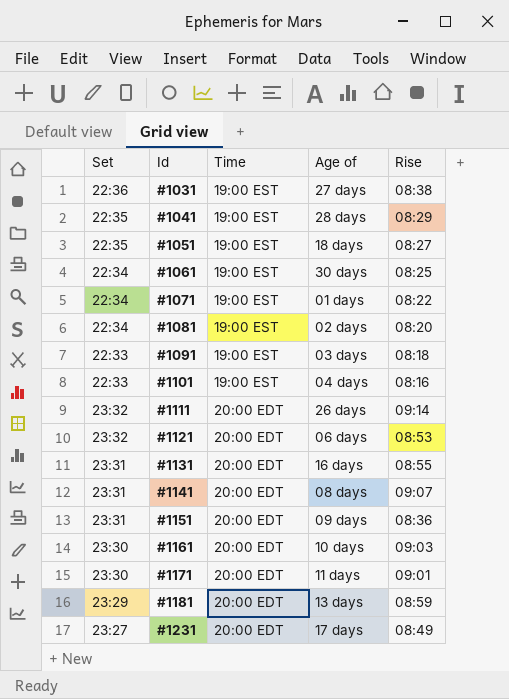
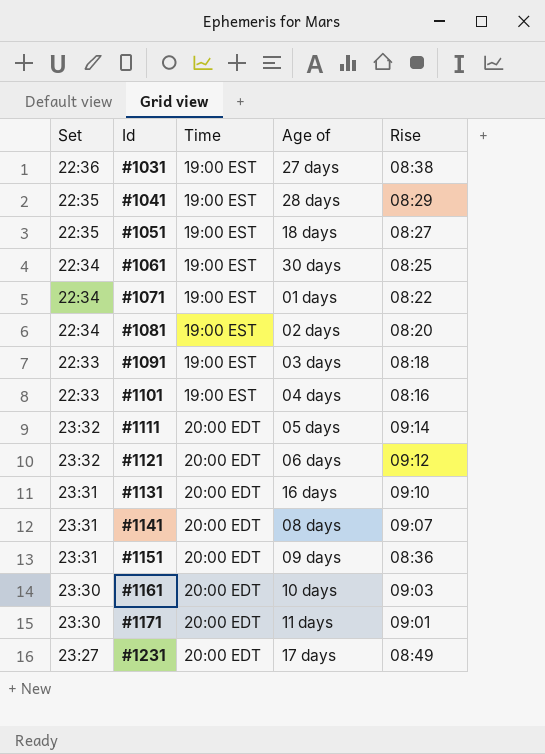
row #1181: 23:29 | 20:00 EDT | 13 days | 08:59 -> none
#1111 | Age of: 26 days -> 05 days
#1121 | Rise: 08:53 -> 09:12
#1131 | Rise: 08:55 -> 09:10

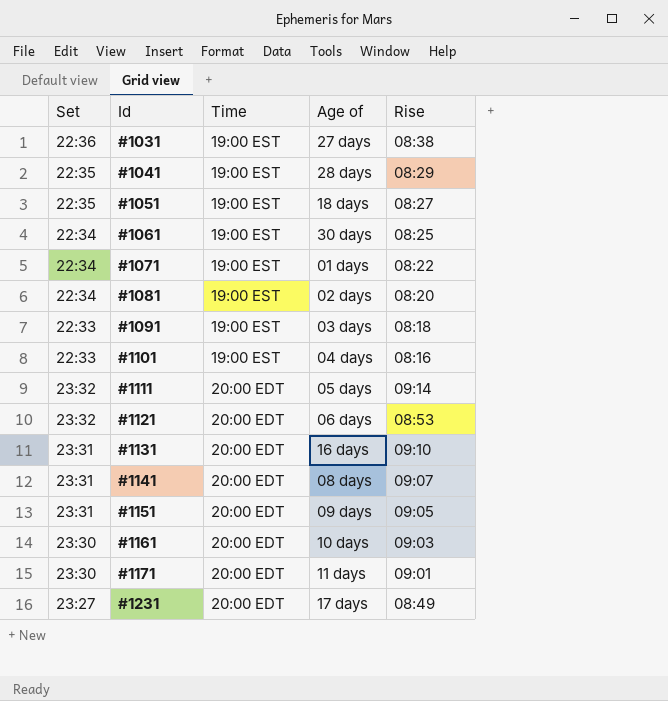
#1121 | Rise: 09:12 -> 08:53
#1151 | Rise: 08:36 -> 09:05

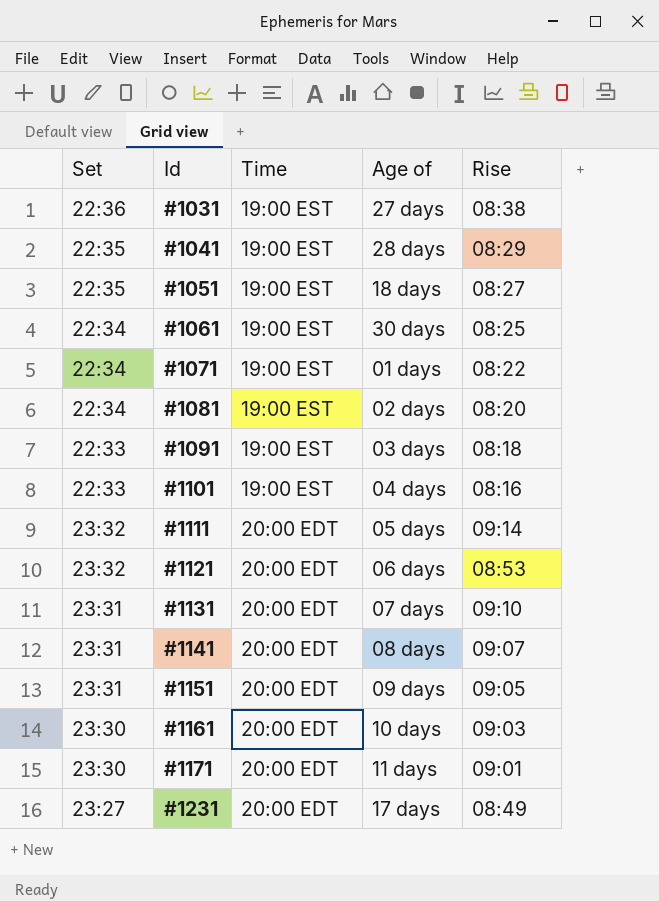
#1131 | Age of: 16 days -> 07 days

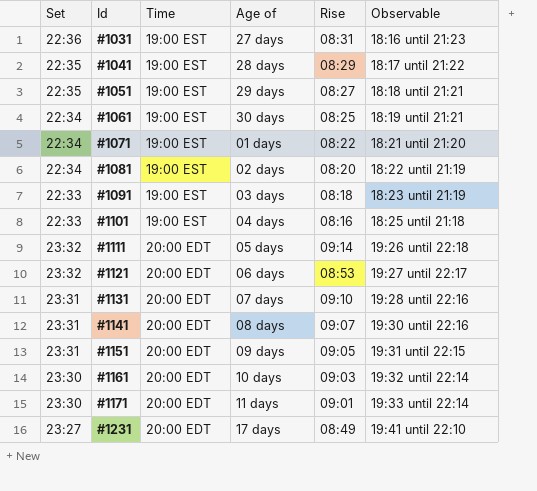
column Observable | position: none -> 6
#1031 | Rise: 08:38 -> 08:31
#1051 | Age of: 18 days -> 29 days

